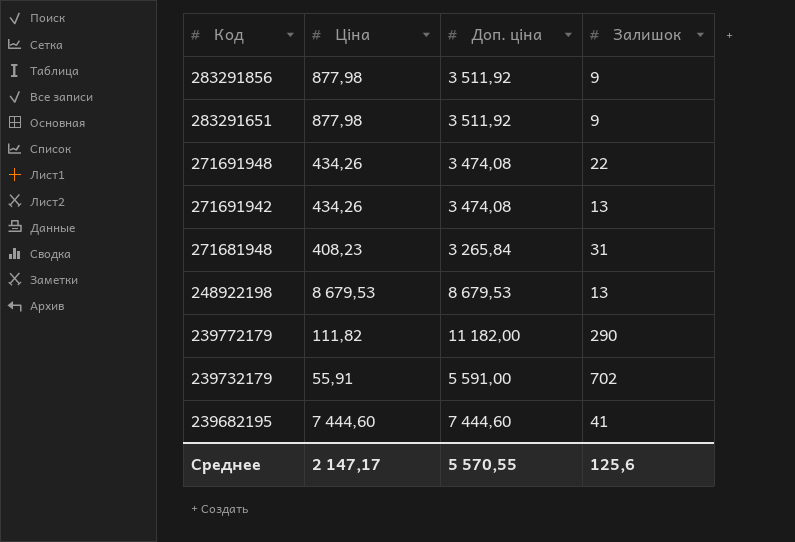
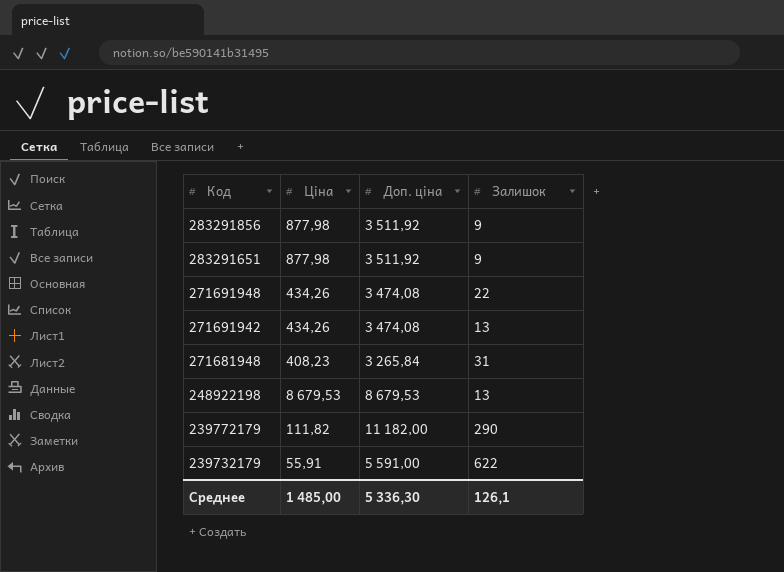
row 239682195: 7 444,60 | 7 444,60 | 41 -> none
239732179 | Залишок: 702 -> 622
Среднее | Ціна: 2 147,17 -> 1 485,00
Среднее | Доп. ціна: 5 570,55 -> 5 336,30
Среднее | Залишок: 125,6 -> 126,1

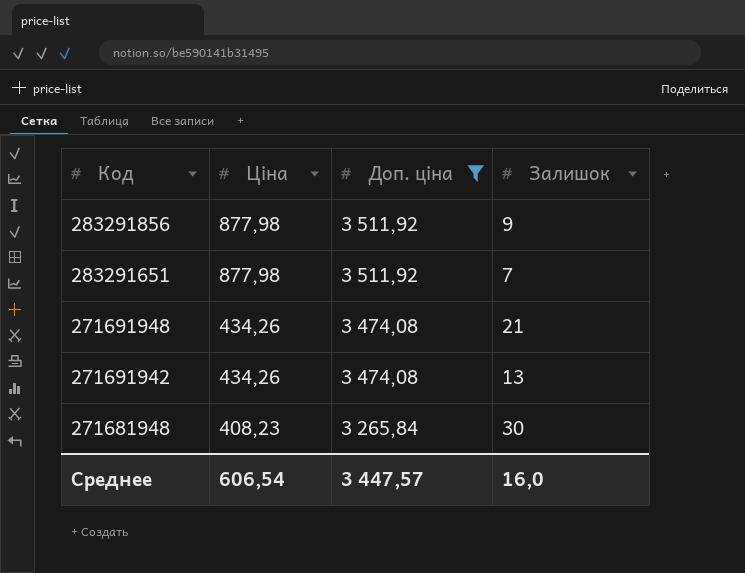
filter: none -> Доп. ціна <= 3 511,92
283291651 | Залишок: 9 -> 7
271691948 | Залишок: 22 -> 21
271681948 | Залишок: 31 -> 30
Среднее | Ціна: 1 485,00 -> 606,54
Среднее | Доп. ціна: 5 336,30 -> 3 447,57
Среднее | Залишок: 126,1 -> 16,0

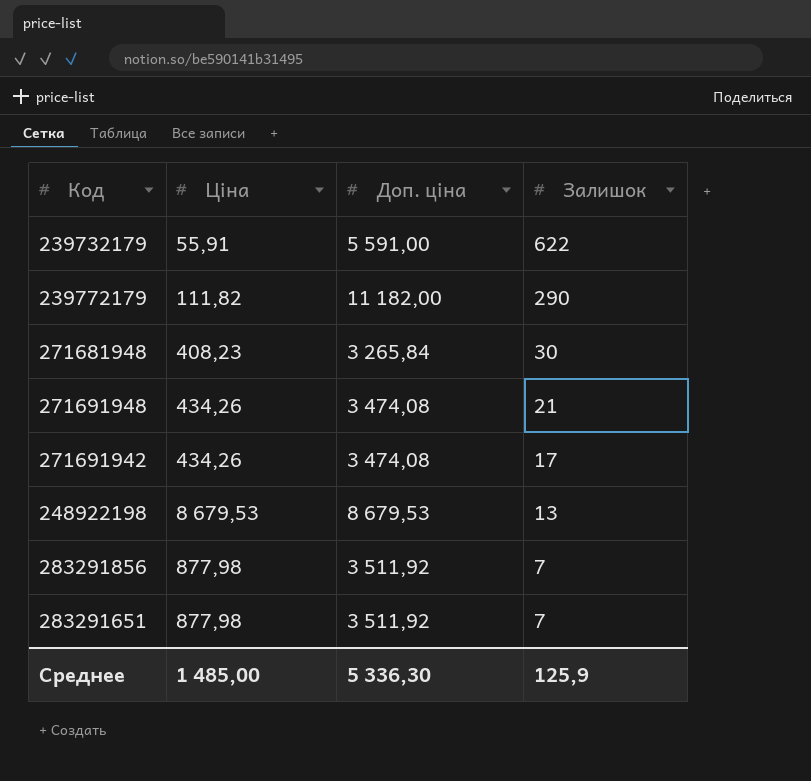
filter: Доп. ціна <= 3 511,92 -> none
row order: Код descending -> Залишок descending
271691942 | Залишок: 13 -> 17
283291856 | Залишок: 9 -> 7
Среднее | Ціна: 606,54 -> 1 485,00
Среднее | Доп. ціна: 3 447,57 -> 5 336,30
Среднее | Залишок: 16,0 -> 125,9

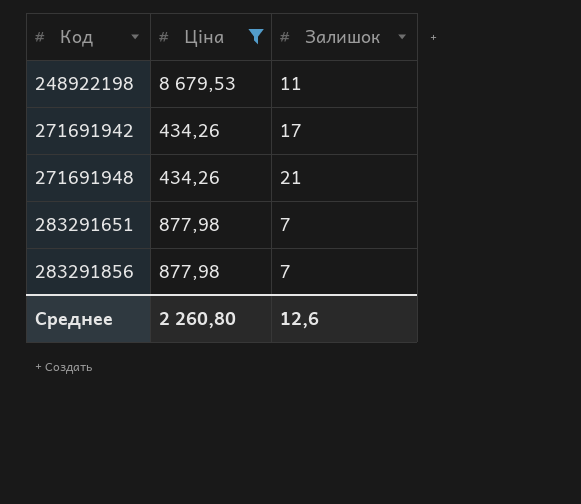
filter: none -> Ціна >= 434,26
row order: Залишок descending -> Код ascending
column Доп. ціна | position: 3 -> none
248922198 | Залишок: 13 -> 11
Среднее | Ціна: 1 485,00 -> 2 260,80
Среднее | Залишок: 125,9 -> 12,6

